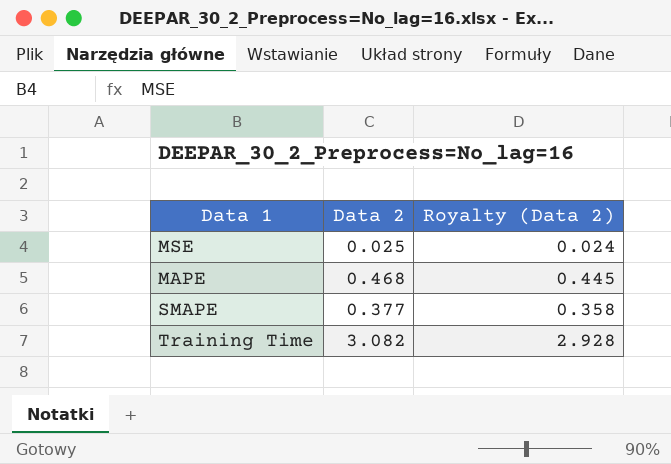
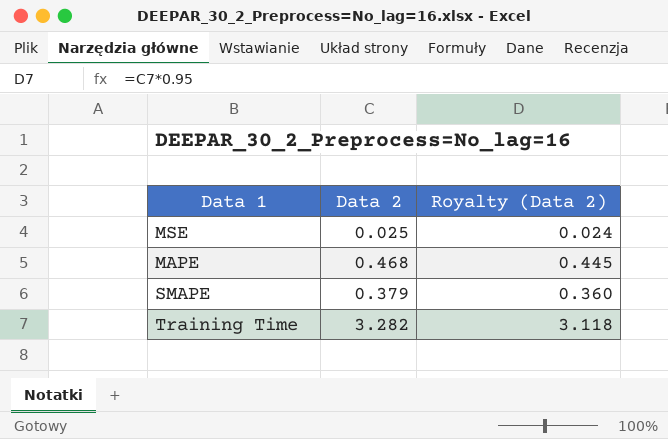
SMAPE | Data 2: 0.377 -> 0.379
SMAPE | Royalty (Data 2): 0.358 -> 0.360
Training Time | Data 2: 3.082 -> 3.282
Training Time | Royalty (Data 2): 2.928 -> 3.118

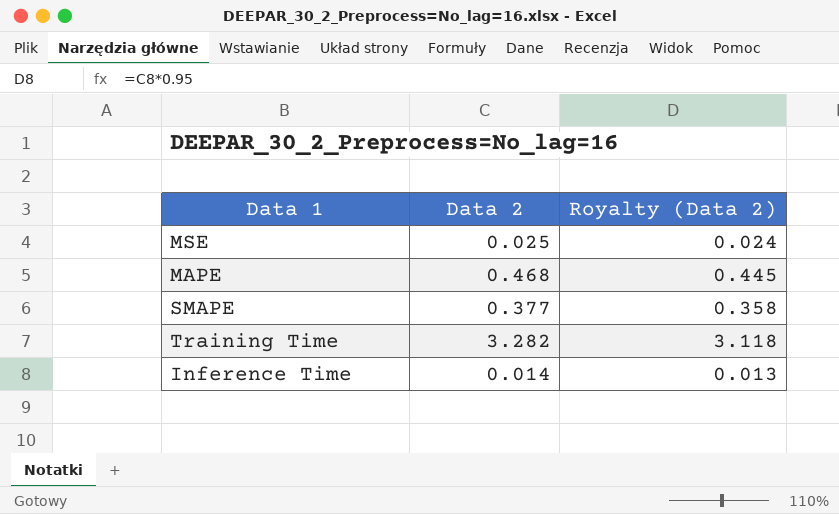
SMAPE | Data 2: 0.379 -> 0.377
SMAPE | Royalty (Data 2): 0.360 -> 0.358
row Inference Time: none -> 0.014 | 0.013

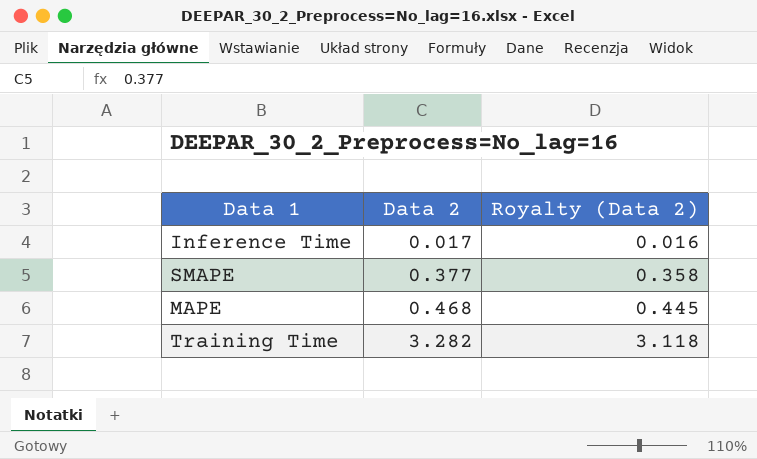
row order: none -> Data 2 ascending
row MSE: 0.025 | 0.024 -> none
Inference Time | Data 2: 0.014 -> 0.017
Inference Time | Royalty (Data 2): 0.013 -> 0.016

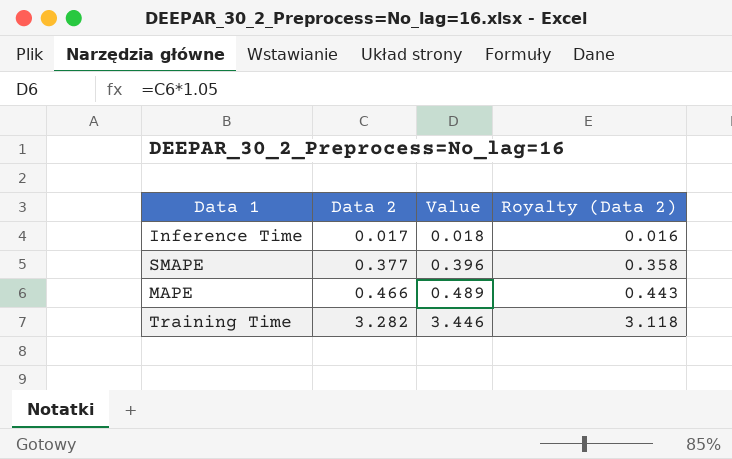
column Value | formula: none -> [Data 2] * 1.05
MAPE | Data 2: 0.468 -> 0.466
MAPE | Royalty (Data 2): 0.445 -> 0.443

